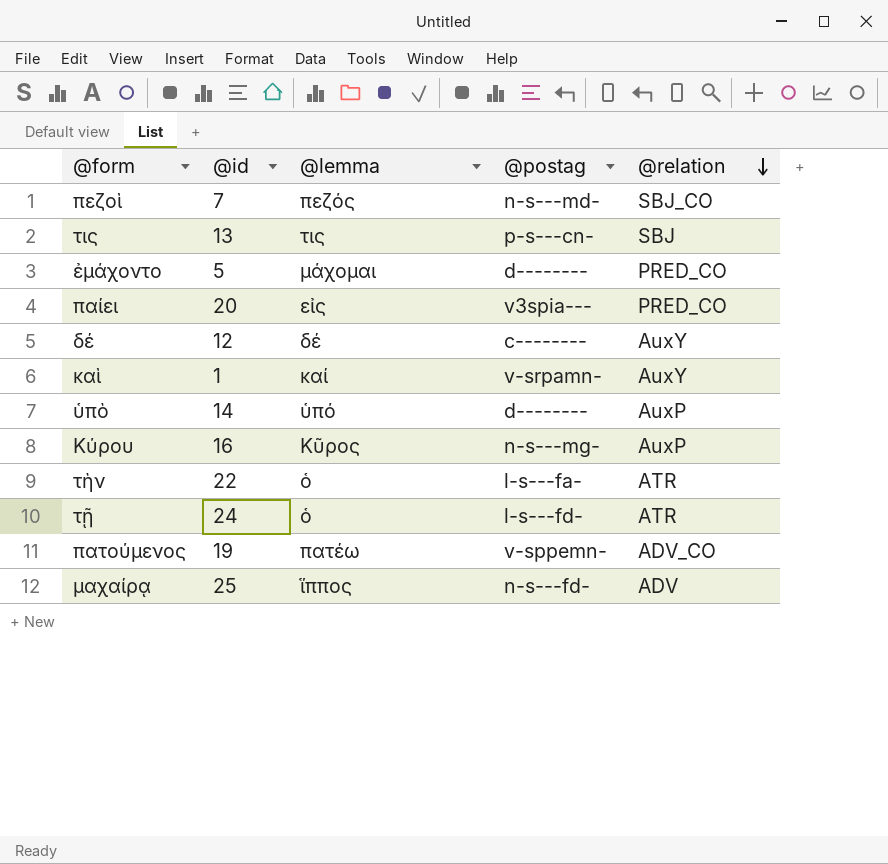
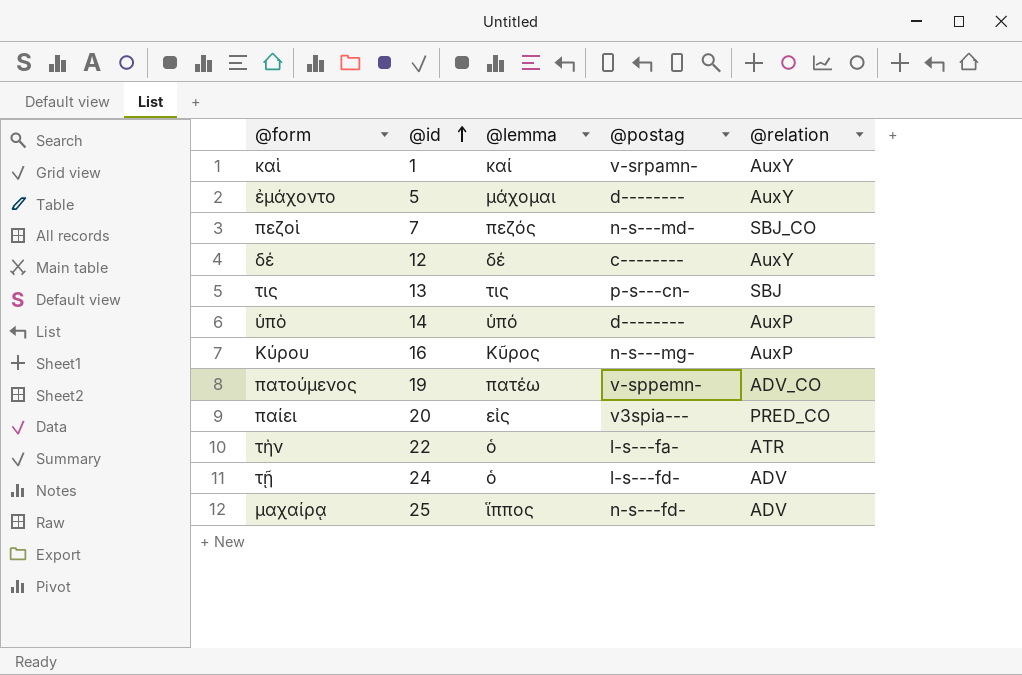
row order: @relation descending -> @id ascending
ἐμάχοντο | @relation: PRED_CO -> AuxY
τῇ | @relation: ATR -> ADV

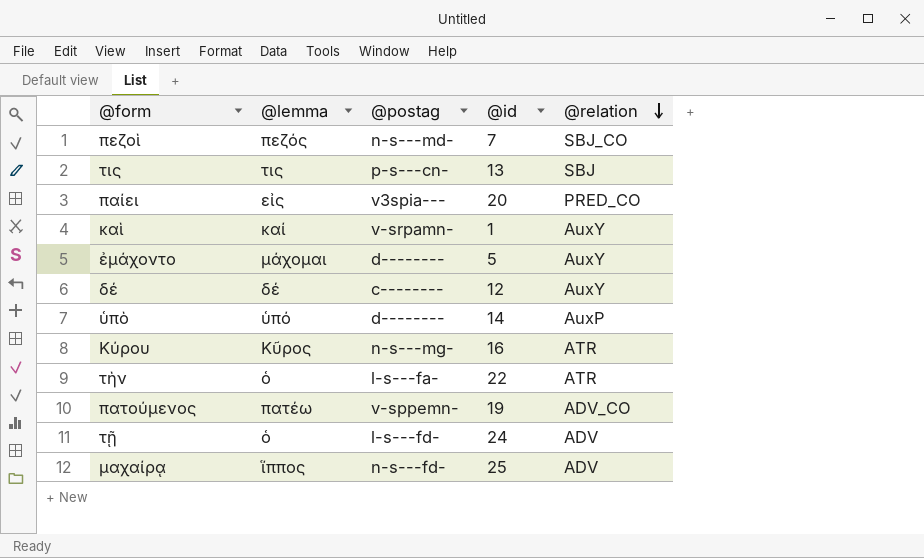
row order: @id ascending -> @relation descending
column @id | position: 2 -> 4
Κύρου | @relation: AuxP -> ATR

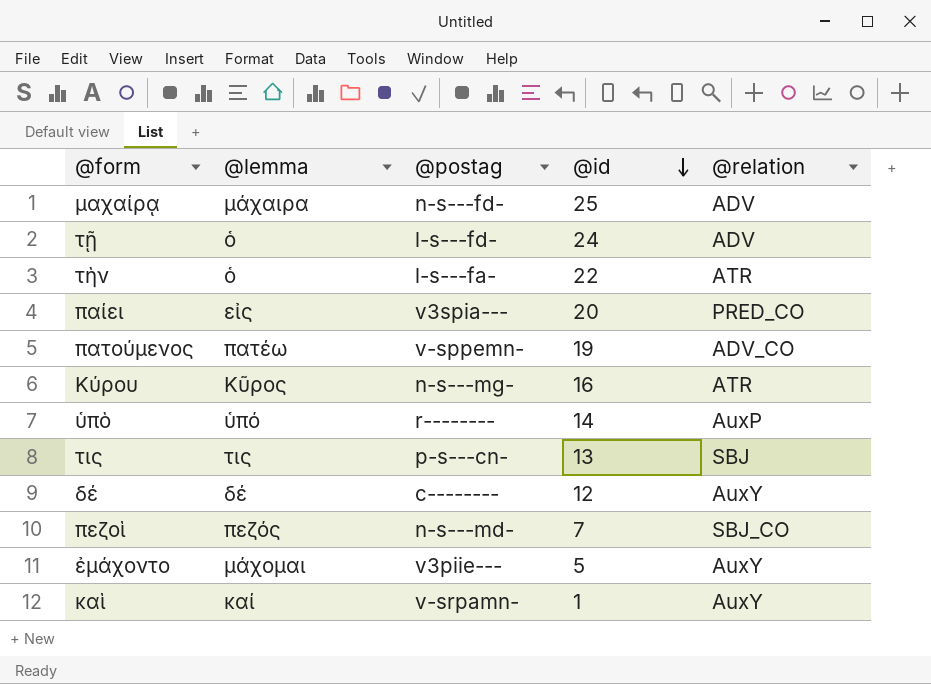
row order: @relation descending -> @id descending
μαχαίρᾳ | @lemma: ἵππος -> μάχαιρα
ὑπὸ | @postag: d-------- -> r--------
ἐμάχοντο | @postag: d-------- -> v3piie---

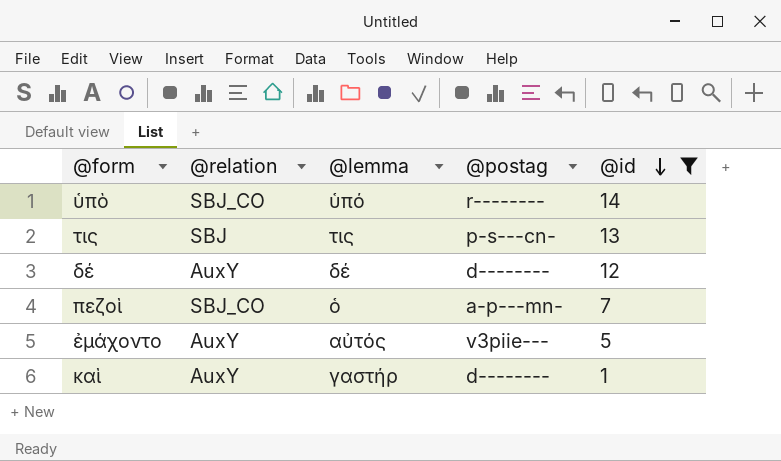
filter: none -> @id <= 14
column @relation | position: 5 -> 2
ὑπὸ | @relation: AuxP -> SBJ_CO
δέ | @postag: c-------- -> d--------
πεζοὶ | @lemma: πεζός -> ὁ
πεζοὶ | @postag: n-s---md- -> a-p---mn-
ἐμάχοντο | @lemma: μάχομαι -> αὐτός
καὶ | @lemma: καί -> γαστήρ
καὶ | @postag: v-srpamn- -> d--------

